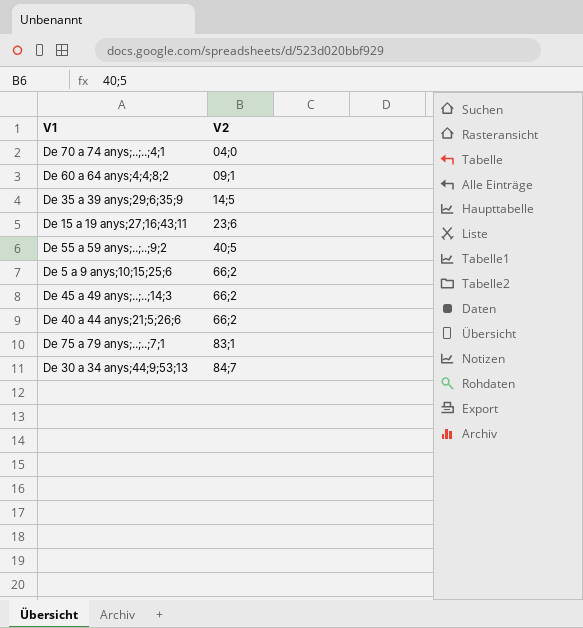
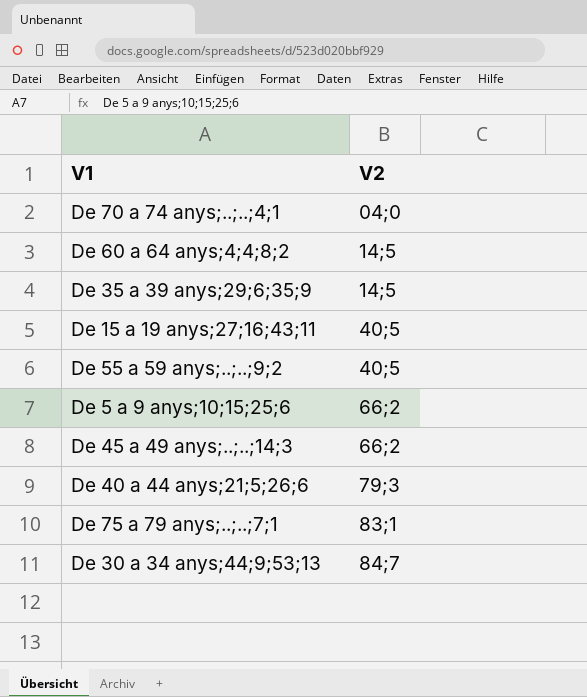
De 60 a 64 anys;4;4;8;2 | V2: 09;1 -> 14;5
De 15 a 19 anys;27;16;43;11 | V2: 23;6 -> 40;5
De 40 a 44 anys;21;5;26;6 | V2: 66;2 -> 79;3

